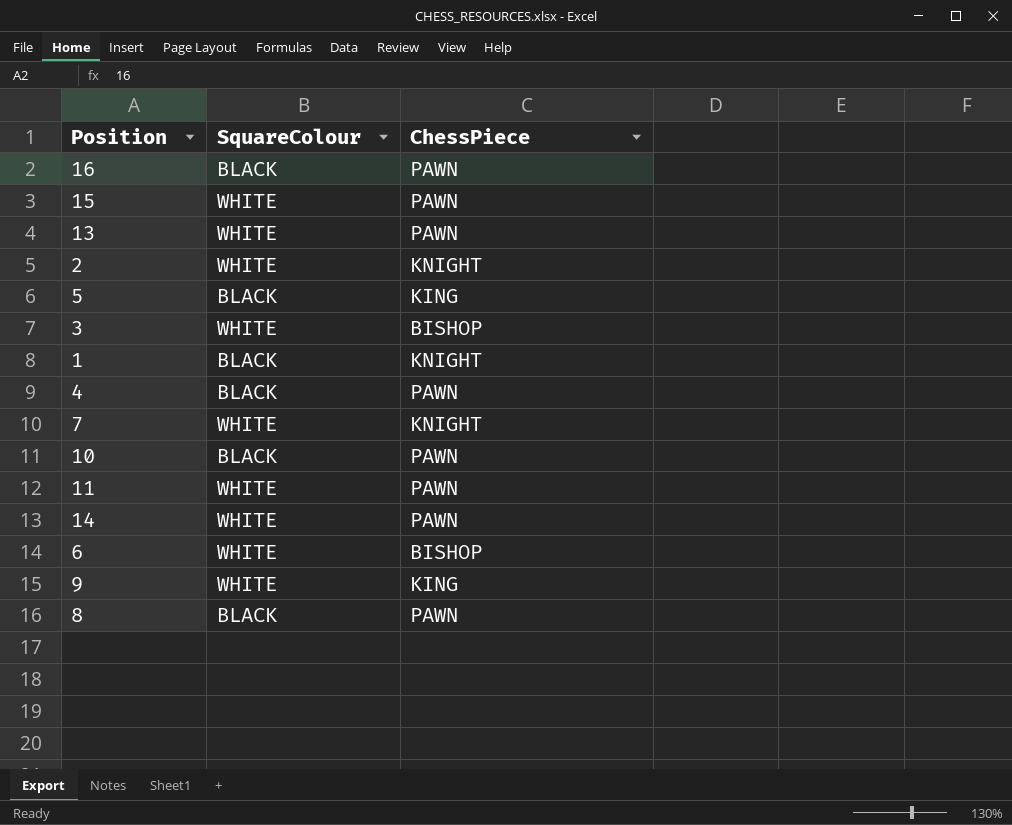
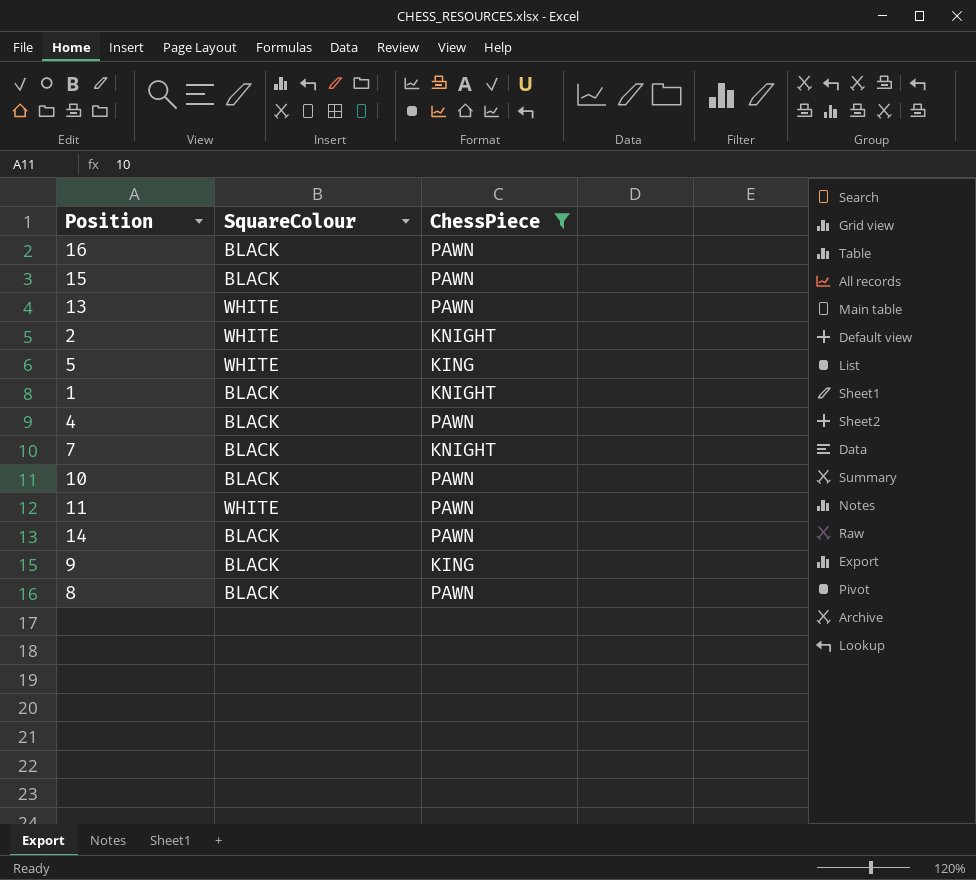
filter: none -> ChessPiece != BISHOP
15 | SquareColour: WHITE -> BLACK
5 | SquareColour: BLACK -> WHITE
7 | SquareColour: WHITE -> BLACK
14 | SquareColour: WHITE -> BLACK
9 | SquareColour: WHITE -> BLACK

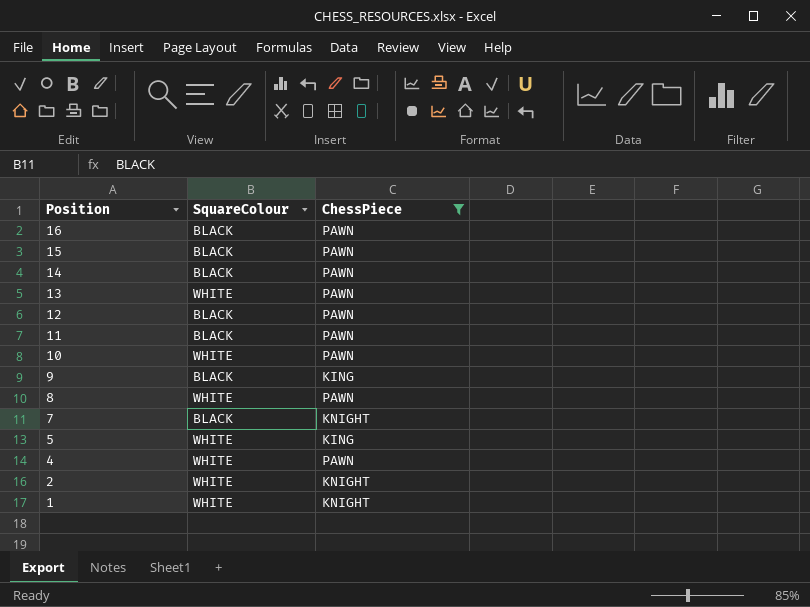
row order: none -> Position descending
row 12: none -> BLACK | PAWN
11 | SquareColour: WHITE -> BLACK
10 | SquareColour: BLACK -> WHITE
8 | SquareColour: BLACK -> WHITE
4 | SquareColour: BLACK -> WHITE
1 | SquareColour: BLACK -> WHITE

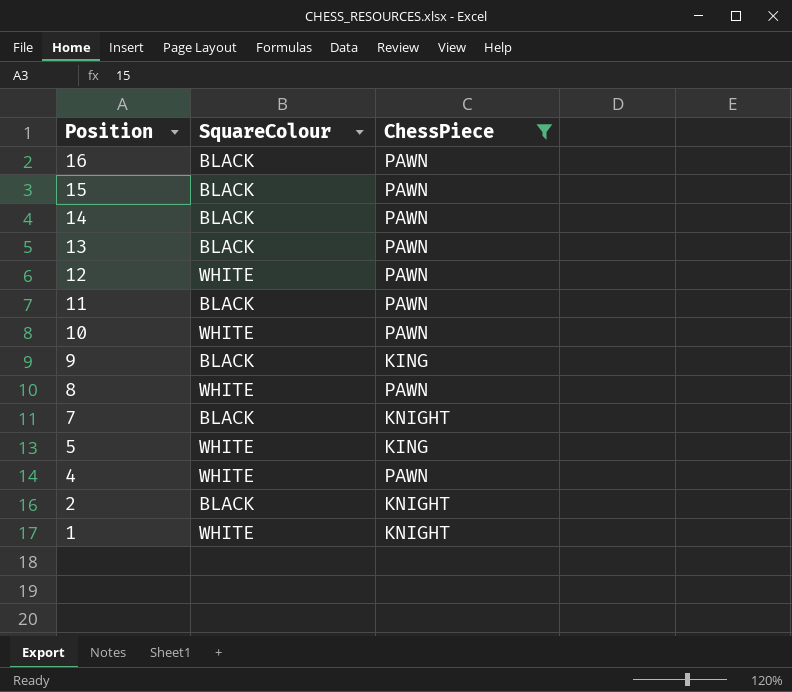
13 | SquareColour: WHITE -> BLACK
12 | SquareColour: BLACK -> WHITE
2 | SquareColour: WHITE -> BLACK

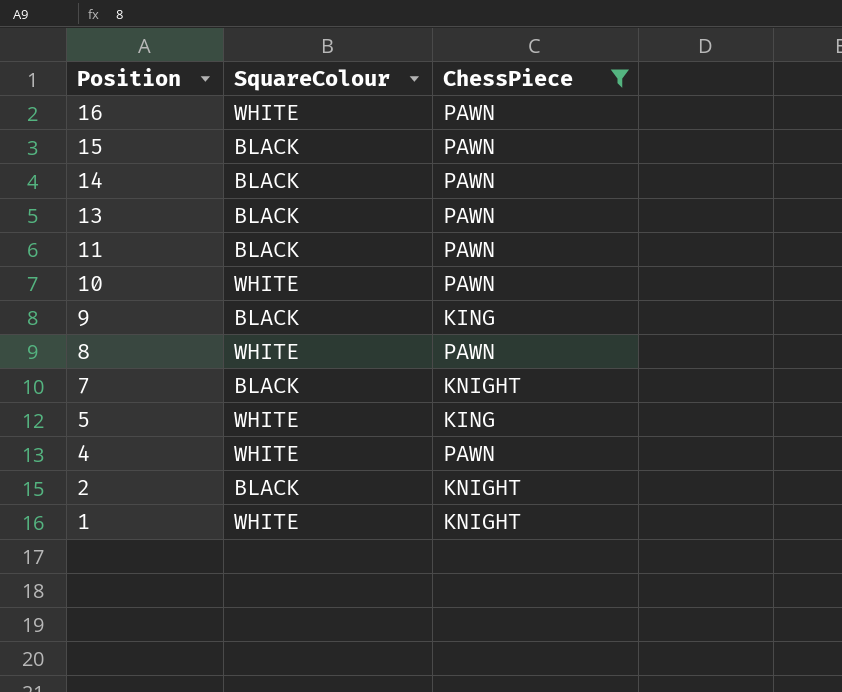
row 12: WHITE | PAWN -> none
16 | SquareColour: BLACK -> WHITE

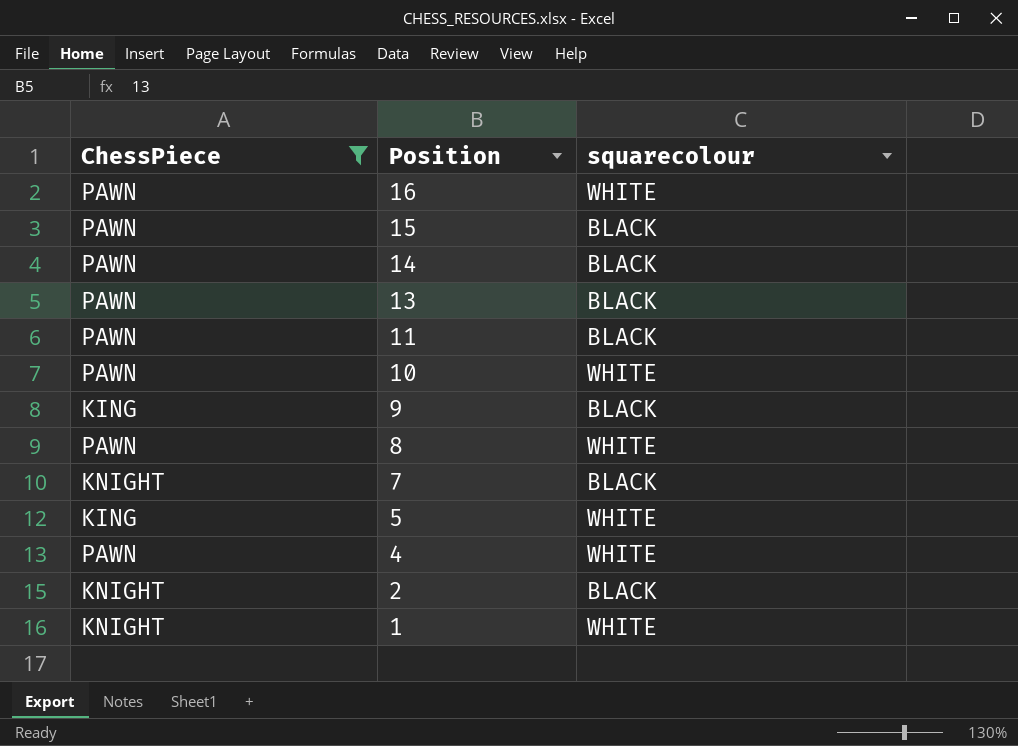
column ChessPiece | position: 3 -> 1
column name: SquareColour -> squarecolour

